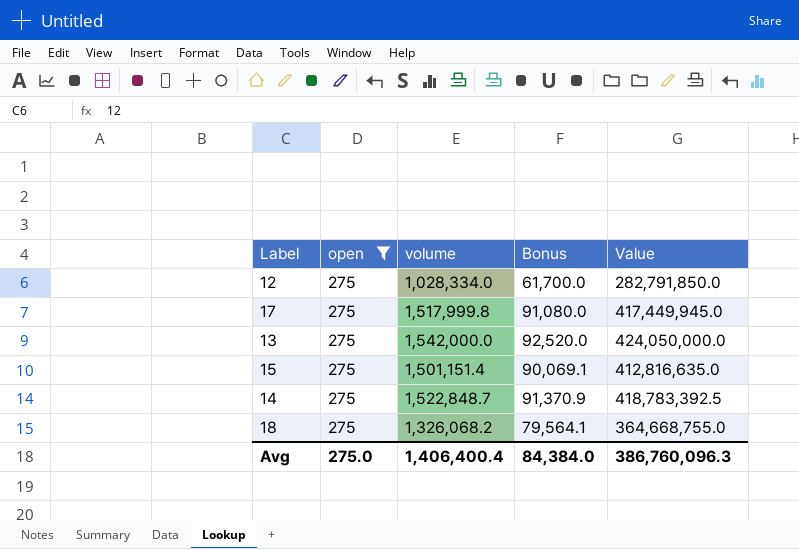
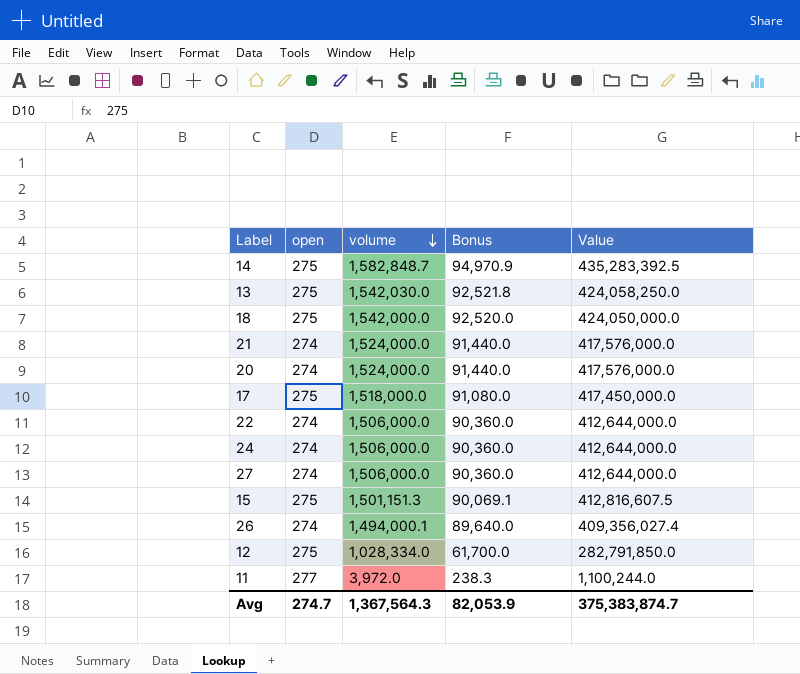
filter: open = 275 -> none
row order: none -> volume descending
14 | volume: 1,522,848.7 -> 1,582,848.7
14 | Bonus: 91,370.9 -> 94,970.9
14 | Value: 418,783,392.5 -> 435,283,392.5
13 | volume: 1,542,000.0 -> 1,542,030.0
13 | Bonus: 92,520.0 -> 92,521.8
13 | Value: 424,050,000.0 -> 424,058,250.0
18 | volume: 1,326,068.2 -> 1,542,000.0
18 | Bonus: 79,564.1 -> 92,520.0
18 | Value: 364,668,755.0 -> 424,050,000.0
17 | volume: 1,517,999.8 -> 1,518,000.0
17 | Value: 417,449,945.0 -> 417,450,000.0
15 | volume: 1,501,151.4 -> 1,501,151.3
15 | Value: 412,816,635.0 -> 412,816,607.5
Avg | open: 275.0 -> 274.7
Avg | volume: 1,406,400.4 -> 1,367,564.3
Avg | Bonus: 84,384.0 -> 82,053.9
Avg | Value: 386,760,096.3 -> 375,383,874.7

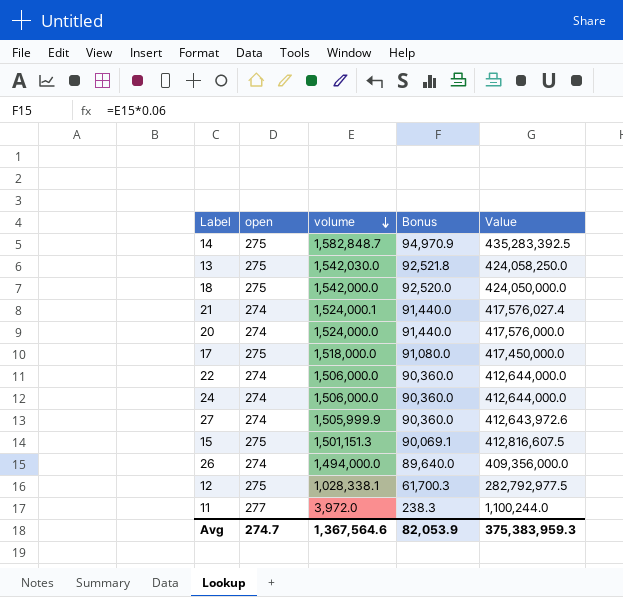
21 | volume: 1,524,000.0 -> 1,524,000.1
21 | Value: 417,576,000.0 -> 417,576,027.4
27 | volume: 1,506,000.0 -> 1,505,999.9
27 | Value: 412,644,000.0 -> 412,643,972.6
26 | volume: 1,494,000.1 -> 1,494,000.0
26 | Value: 409,356,027.4 -> 409,356,000.0
12 | volume: 1,028,334.0 -> 1,028,338.1
12 | Bonus: 61,700.0 -> 61,700.3
12 | Value: 282,791,850.0 -> 282,792,977.5
Avg | volume: 1,367,564.3 -> 1,367,564.6
Avg | Value: 375,383,874.7 -> 375,383,959.3

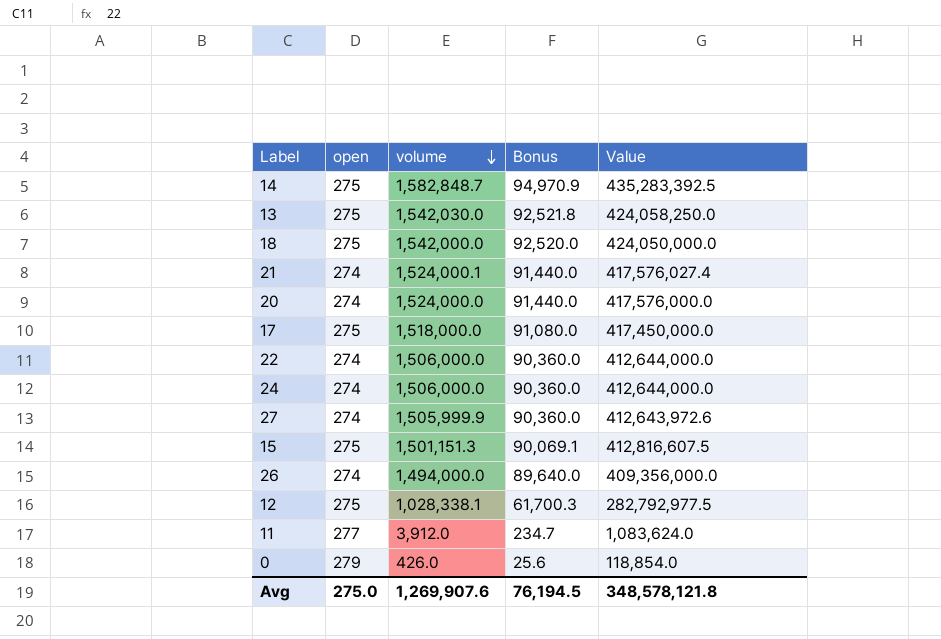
11 | volume: 3,972.0 -> 3,912.0
11 | Bonus: 238.3 -> 234.7
11 | Value: 1,100,244.0 -> 1,083,624.0
row 0: none -> 279 | 426.0 | 25.6 | 118,854.0
Avg | open: 274.7 -> 275.0
Avg | volume: 1,367,564.6 -> 1,269,907.6
Avg | Bonus: 82,053.9 -> 76,194.5
Avg | Value: 375,383,959.3 -> 348,578,121.8

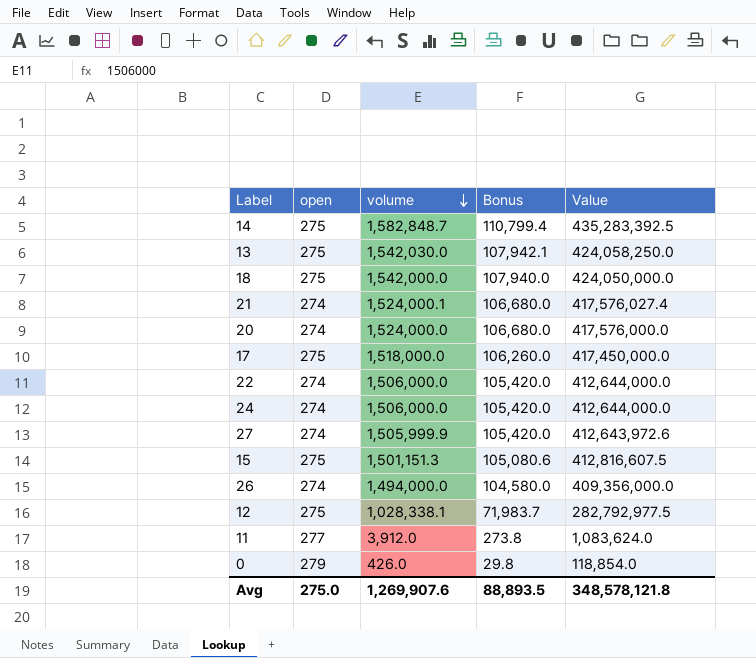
column Bonus | formula: [volume] * 0.06 -> [volume] * 0.07
Avg | Bonus: 76,194.5 -> 88,893.5

